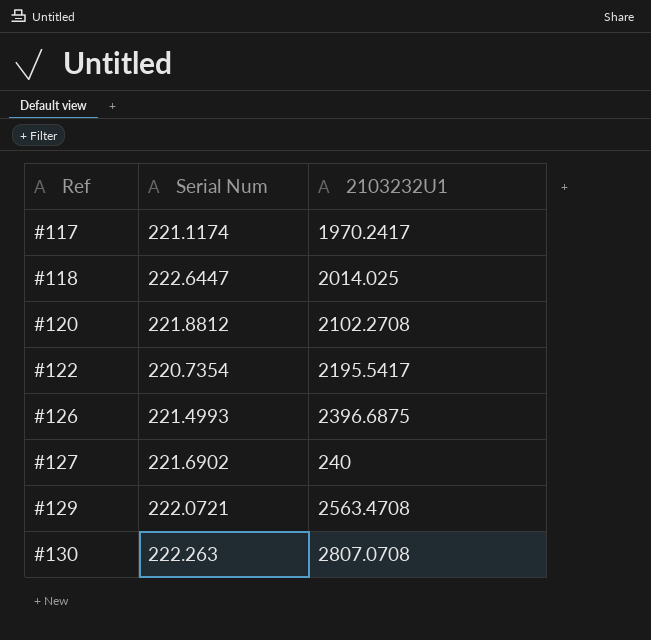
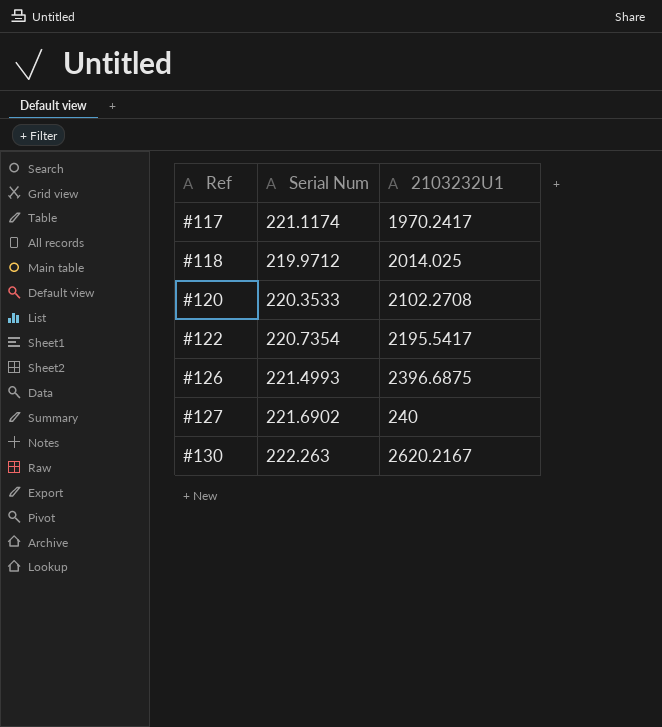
row #129: 222.0721 | 2563.4708 -> none
#118 | Serial Num: 222.6447 -> 219.9712
#120 | Serial Num: 221.8812 -> 220.3533
#130 | 2103232U1: 2807.0708 -> 2620.2167

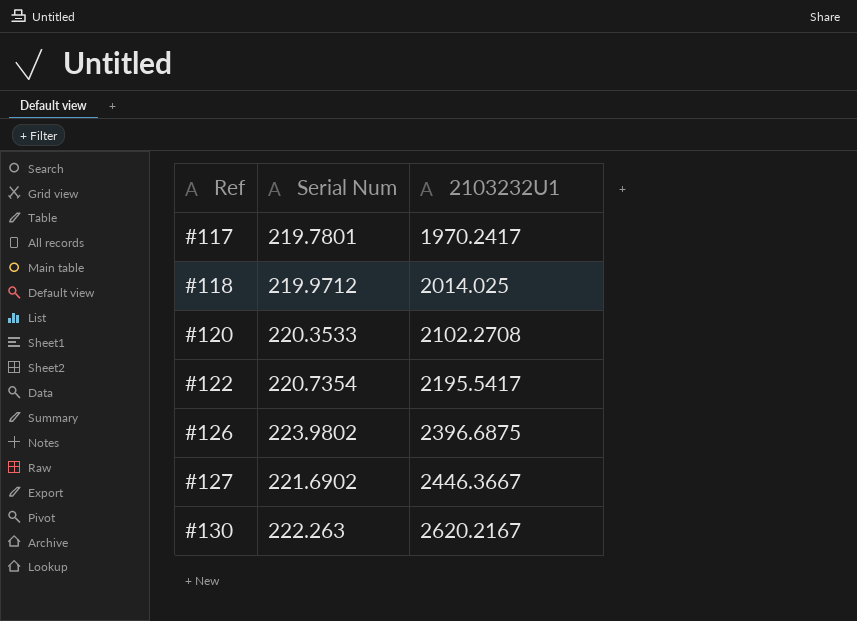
#117 | Serial Num: 221.1174 -> 219.7801
#126 | Serial Num: 221.4993 -> 223.9802
#127 | 2103232U1: 240 -> 2446.3667

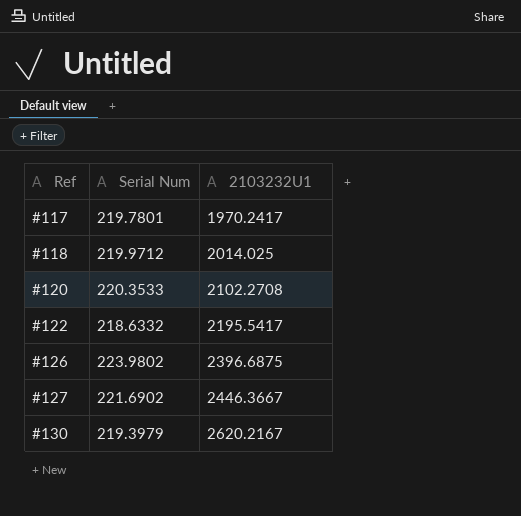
#122 | Serial Num: 220.7354 -> 218.6332
#130 | Serial Num: 222.263 -> 219.3979

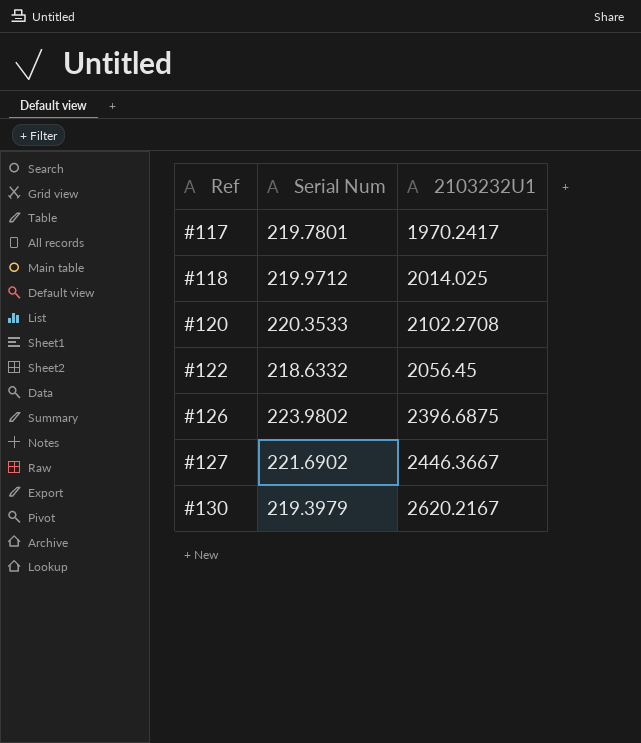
#122 | 2103232U1: 2195.5417 -> 2056.45

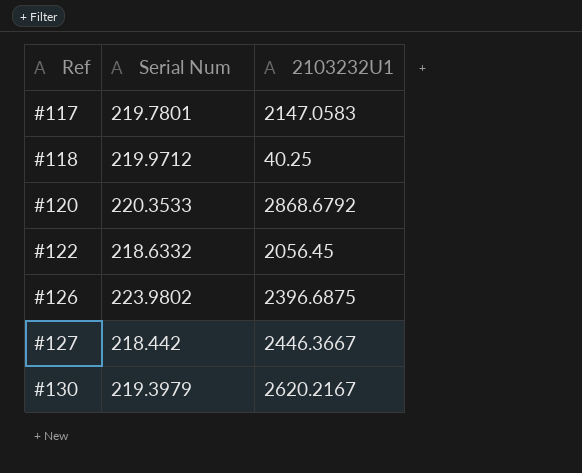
#117 | 2103232U1: 1970.2417 -> 2147.0583
#118 | 2103232U1: 2014.025 -> 40.25
#120 | 2103232U1: 2102.2708 -> 2868.6792
#127 | Serial Num: 221.6902 -> 218.442

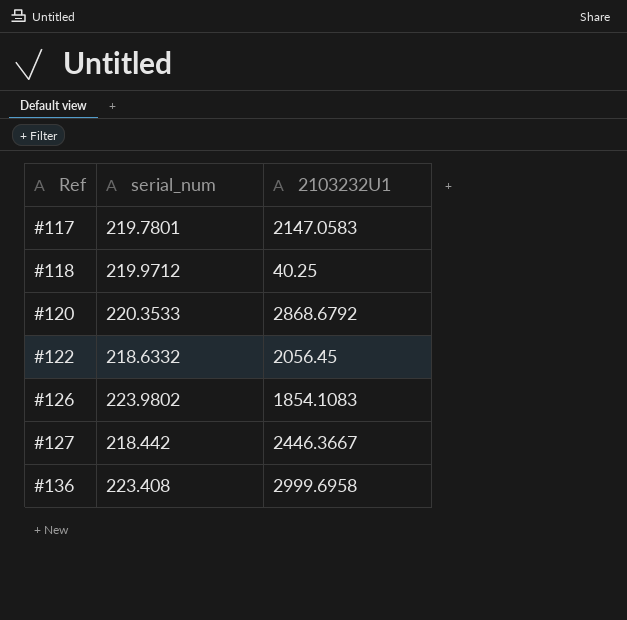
column name: Serial Num -> serial_num
row #130: 219.3979 | 2620.2167 -> none
#126 | 2103232U1: 2396.6875 -> 1854.1083
row #136: none -> 223.408 | 2999.6958

